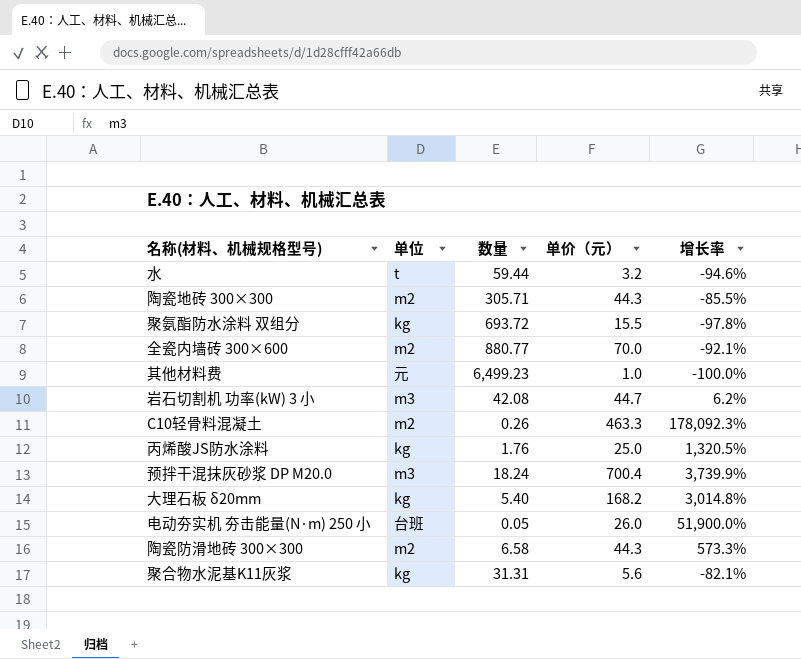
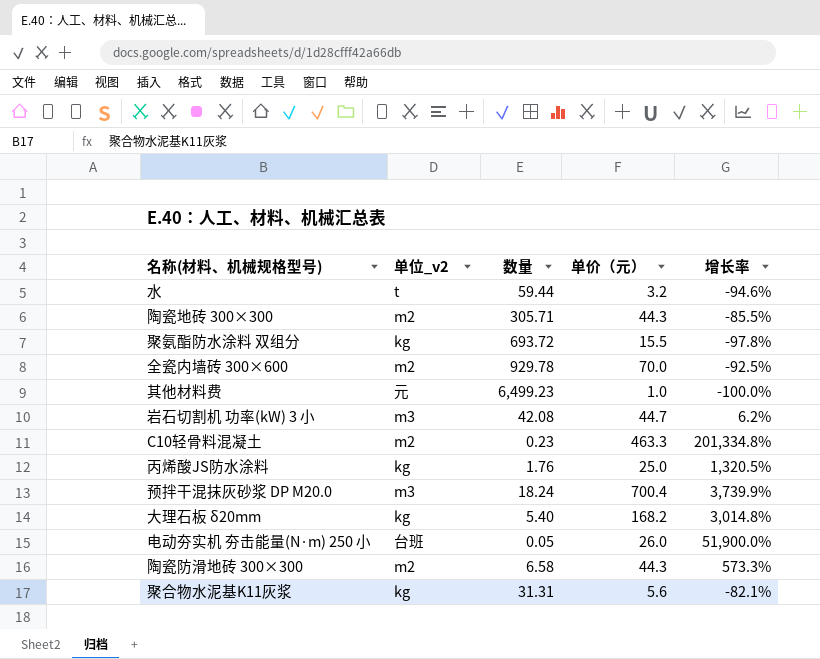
column name: 单位 -> 单位_v2
全瓷内墙砖 300×600 | 数量: 880.77 -> 929.78
全瓷内墙砖 300×600 | 增长率: -92.1% -> -92.5%
C10轻骨料混凝土 | 数量: 0.26 -> 0.23
C10轻骨料混凝土 | 增长率: 178,092.3% -> 201,334.8%

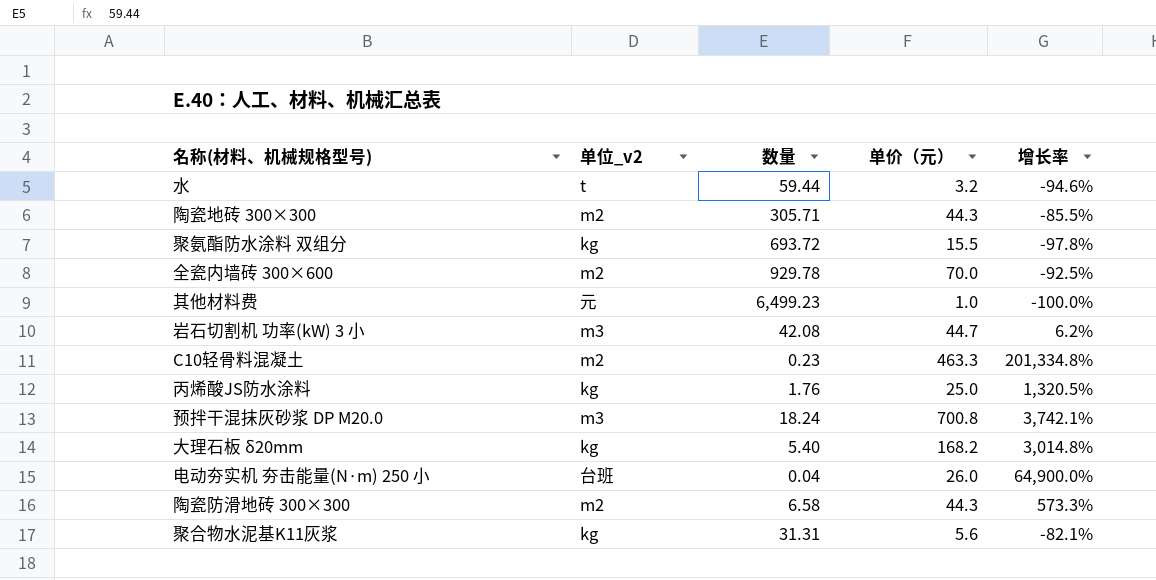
预拌干混抹灰砂浆 DP M20.0 | 单价（元）: 700.4 -> 700.8
预拌干混抹灰砂浆 DP M20.0 | 增长率: 3,739.9% -> 3,742.1%
电动夯实机 夯击能量(N·m) 250 小 | 数量: 0.05 -> 0.04
电动夯实机 夯击能量(N·m) 250 小 | 增长率: 51,900.0% -> 64,900.0%

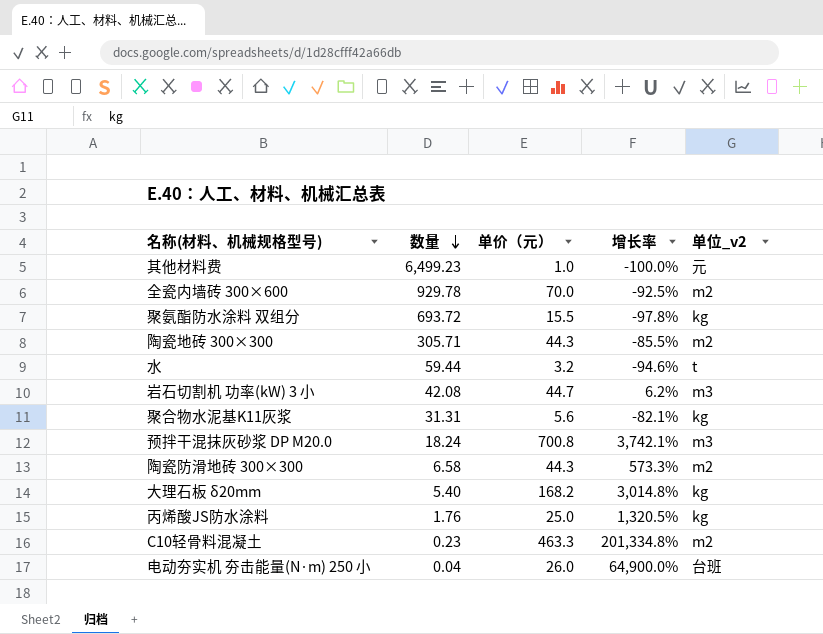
row order: none -> 数量 descending
column 单位_v2 | position: 2 -> 5

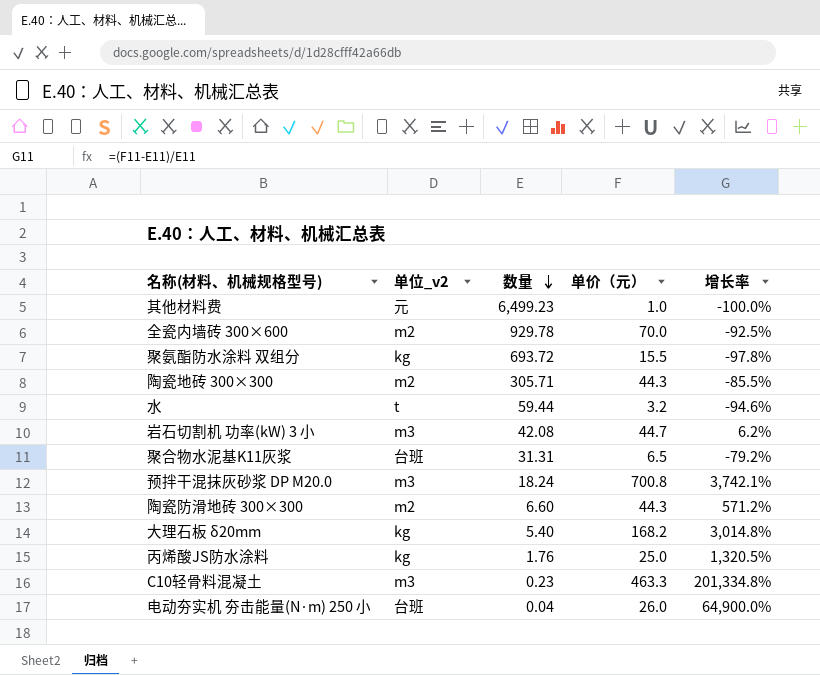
column 单位_v2 | position: 5 -> 2
聚合物水泥基K11灰浆 | 单位_v2: kg -> 台班
聚合物水泥基K11灰浆 | 单价（元）: 5.6 -> 6.5
聚合物水泥基K11灰浆 | 增长率: -82.1% -> -79.2%
陶瓷防滑地砖 300×300 | 数量: 6.58 -> 6.60
陶瓷防滑地砖 300×300 | 增长率: 573.3% -> 571.2%
C10轻骨料混凝土 | 单位_v2: m2 -> m3

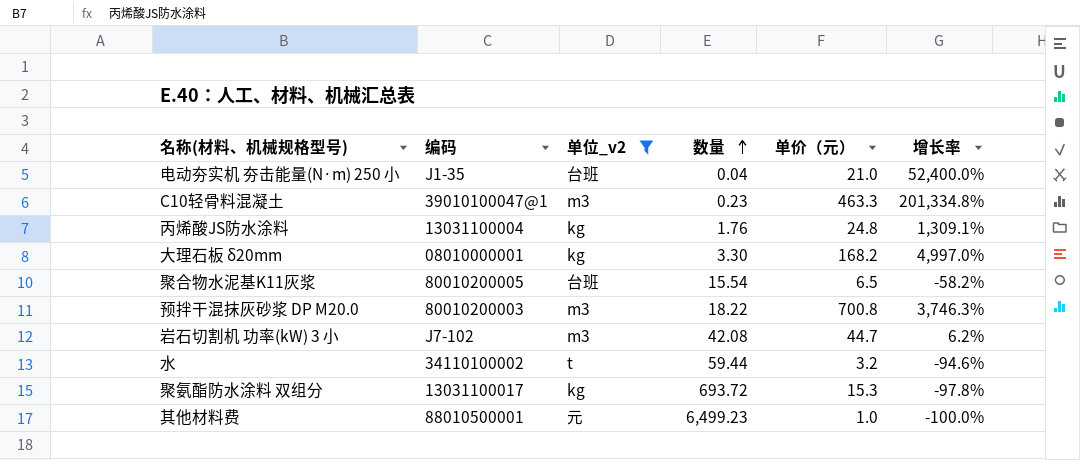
filter: none -> 单位_v2 != m2
row order: 数量 descending -> 数量 ascending
column 编码 | position: none -> 2
电动夯实机 夯击能量(N·m) 250 小 | 单价（元）: 26.0 -> 21.0
电动夯实机 夯击能量(N·m) 250 小 | 增长率: 64,900.0% -> 52,400.0%
丙烯酸JS防水涂料 | 单价（元）: 25.0 -> 24.8
丙烯酸JS防水涂料 | 增长率: 1,320.5% -> 1,309.1%
大理石板 δ20mm | 数量: 5.40 -> 3.30
大理石板 δ20mm | 增长率: 3,014.8% -> 4,997.0%
聚合物水泥基K11灰浆 | 数量: 31.31 -> 15.54
聚合物水泥基K11灰浆 | 增长率: -79.2% -> -58.2%
预拌干混抹灰砂浆 DP M20.0 | 数量: 18.24 -> 18.22
预拌干混抹灰砂浆 DP M20.0 | 增长率: 3,742.1% -> 3,746.3%
聚氨酯防水涂料 双组分 | 单价（元）: 15.5 -> 15.3

